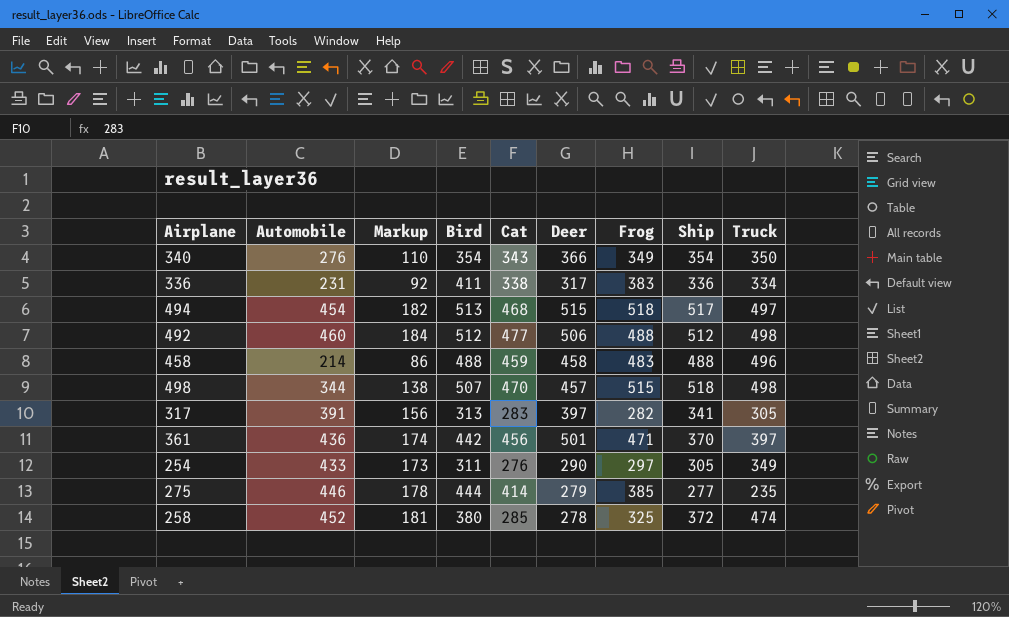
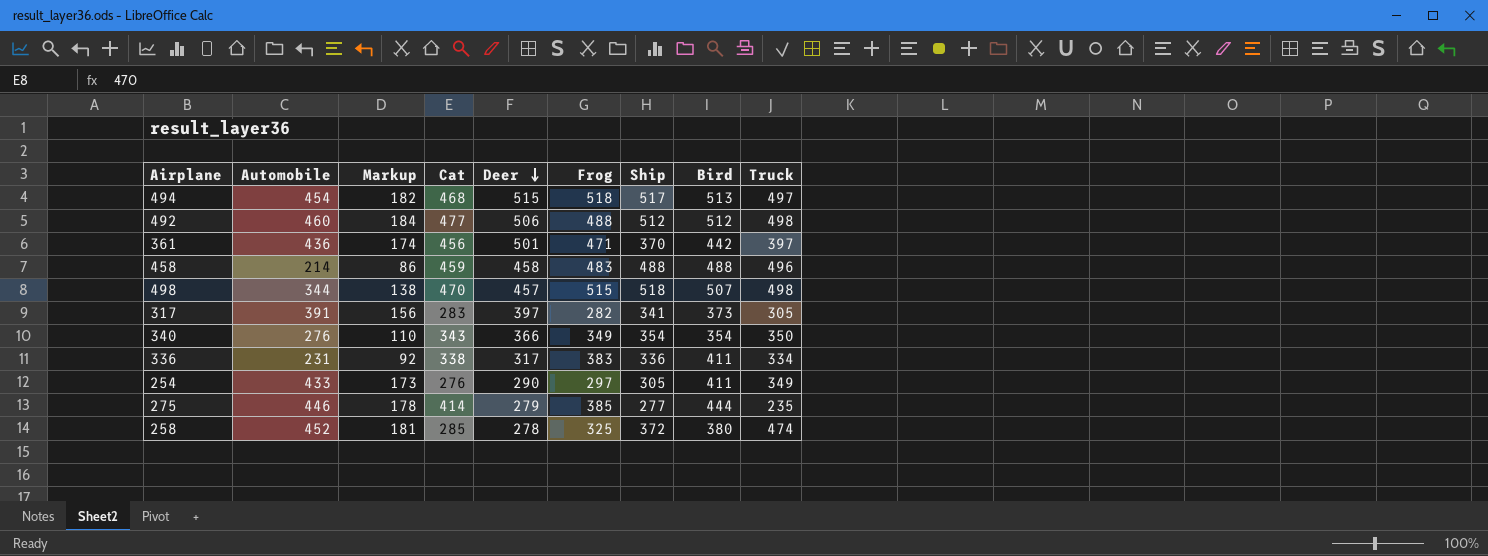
row order: none -> Deer descending
column Bird | position: 4 -> 8
317 | Bird: 313 -> 373
254 | Bird: 311 -> 411

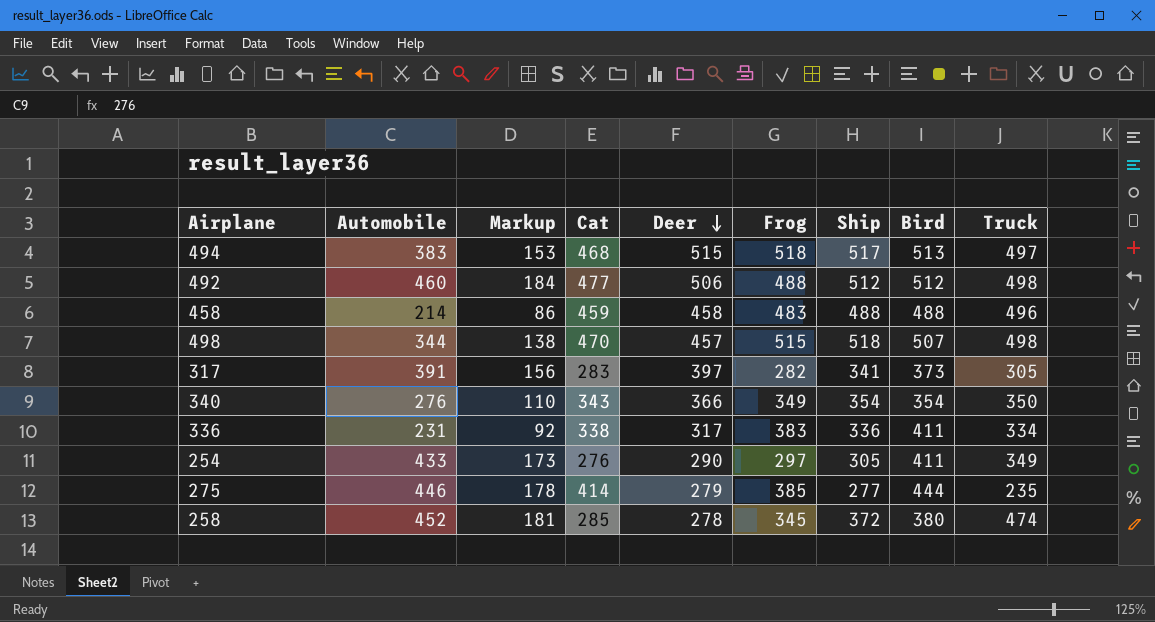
row 361: 436 | 174 | 456 | 501 | 471 | 370 | 442 | 397 -> none
494 | Automobile: 454 -> 383
494 | Markup: 182 -> 153
258 | Frog: 325 -> 345

